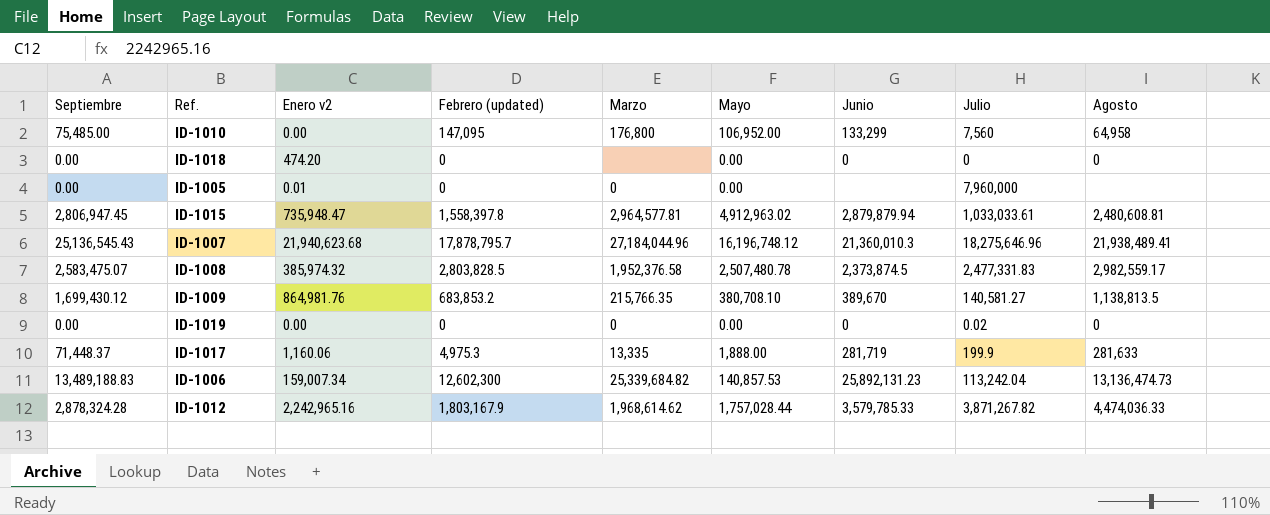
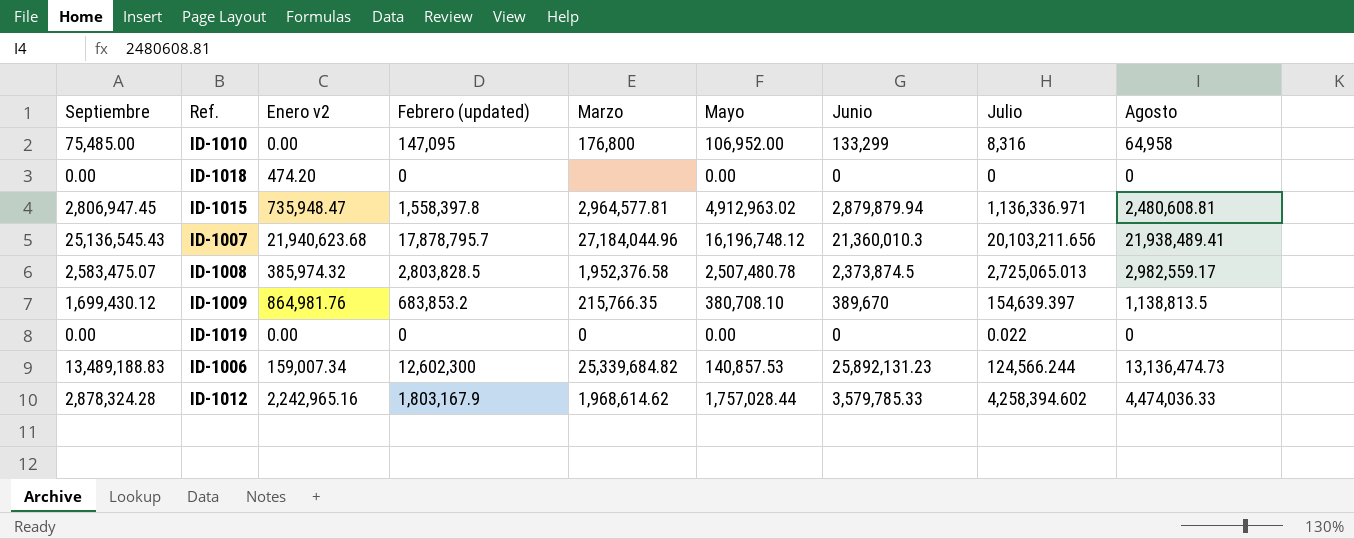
row ID-1005: 0.00 | 0.01 | 0 | 0 | 0.00 | none | 7,960,000 | none -> none
row ID-1017: 71,448.37 | 1,160.06 | 4,975.3 | 13,335 | 1,888.00 | 281,719 | 199.9 | 281,633 -> none
ID-1010 | Julio: 7,560 -> 8,316
ID-1015 | Julio: 1,033,033.61 -> 1,136,336.971
ID-1007 | Julio: 18,275,646.96 -> 20,103,211.656
ID-1008 | Julio: 2,477,331.83 -> 2,725,065.013
ID-1009 | Julio: 140,581.27 -> 154,639.397
ID-1019 | Julio: 0.02 -> 0.022
ID-1006 | Julio: 113,242.04 -> 124,566.244
ID-1012 | Julio: 3,871,267.82 -> 4,258,394.602

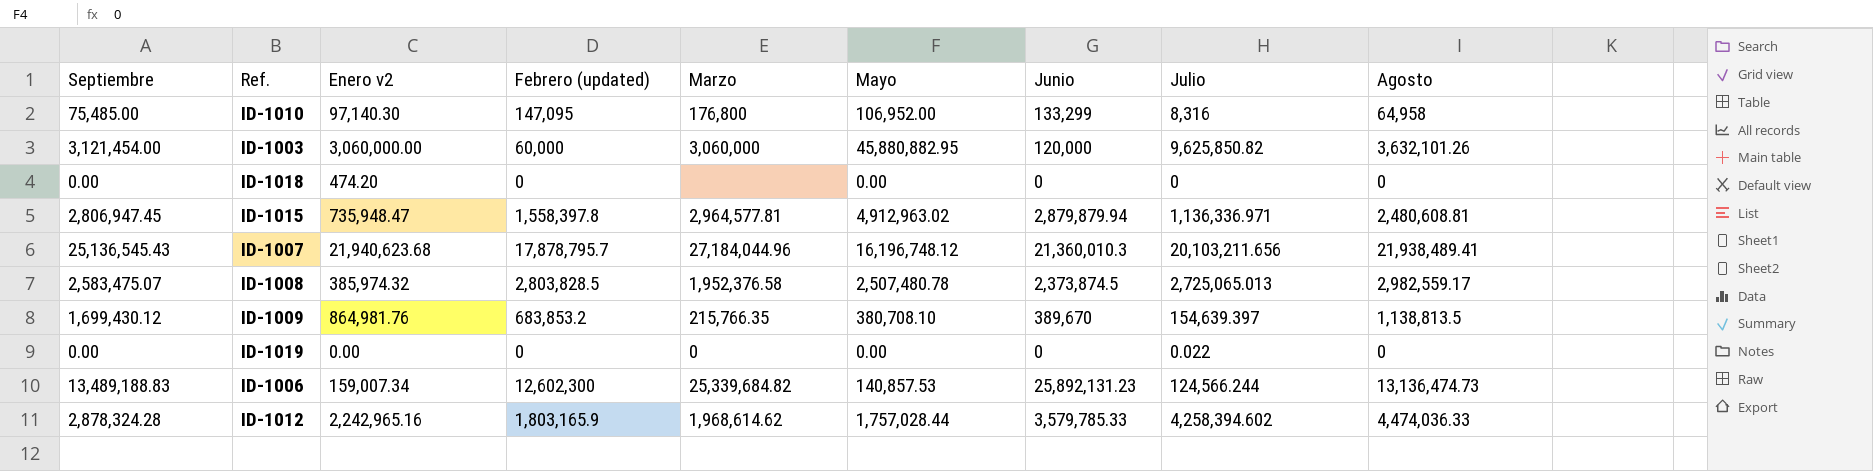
ID-1010 | Enero v2: 0.00 -> 97,140.30
row ID-1003: none -> 3,121,454.00 | 3,060,000.00 | 60,000 | 3,060,000 | 45,880,882.95 | 120,000 | 9,625,850.82 | 3,632,101.26
ID-1012 | Febrero (updated): 1,803,167.9 -> 1,803,165.9

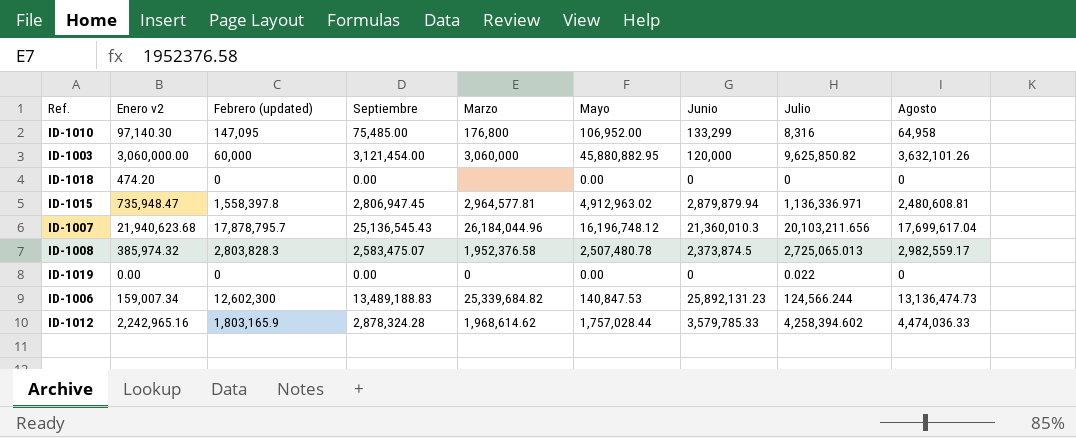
column Septiembre | position: 1 -> 4
row ID-1009: 1,699,430.12 | 864,981.76 | 683,853.2 | 215,766.35 | 380,708.10 | 389,670 | 154,639.397 | 1,138,813.5 -> none
ID-1007 | Marzo: 27,184,044.96 -> 26,184,044.96
ID-1007 | Agosto: 21,938,489.41 -> 17,699,617.04
ID-1008 | Febrero (updated): 2,803,828.5 -> 2,803,828.3
ID-1006 | Mayo: 140,857.53 -> 140,847.53

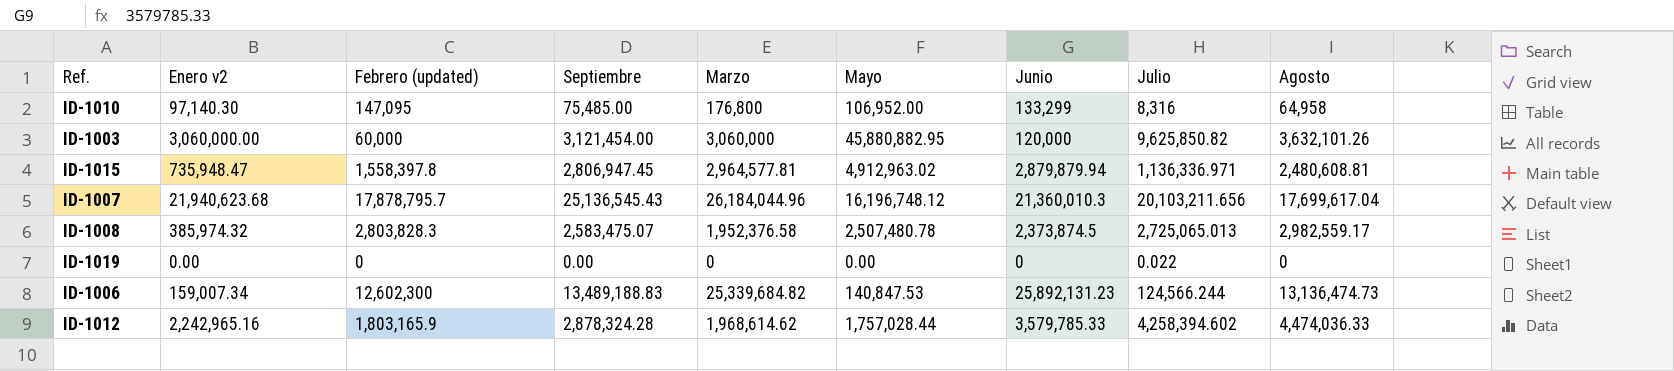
row ID-1018: 474.20 | 0 | 0.00 | none | 0.00 | 0 | 0 | 0 -> none

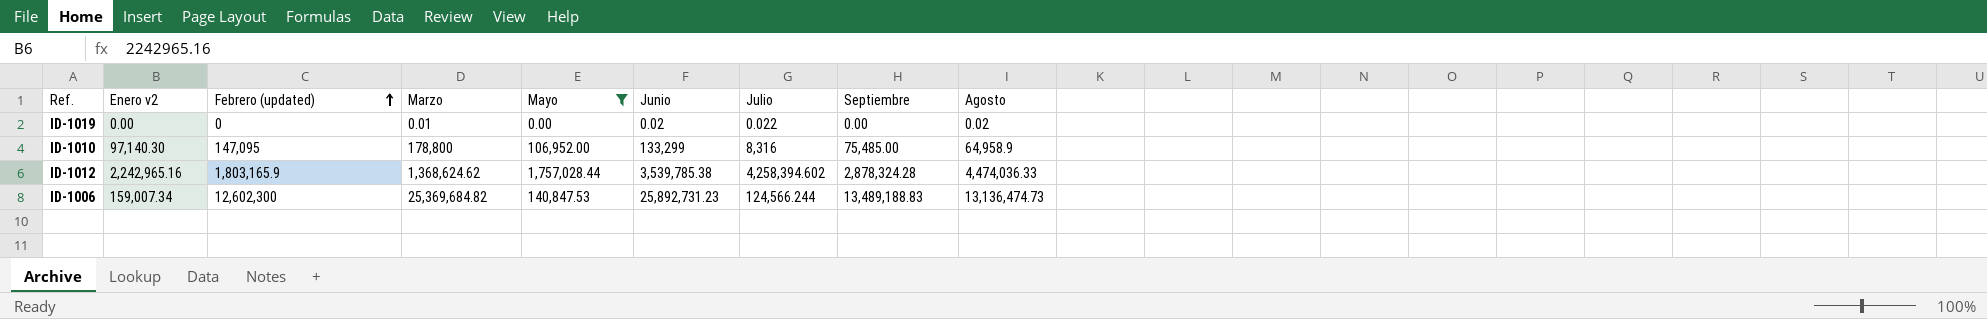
filter: none -> Mayo <= 1,757,028.44
row order: none -> Febrero (updated) ascending
column Septiembre | position: 4 -> 8
ID-1019 | Marzo: 0 -> 0.01
ID-1019 | Junio: 0 -> 0.02
ID-1019 | Agosto: 0 -> 0.02
ID-1010 | Marzo: 176,800 -> 178,800
ID-1010 | Agosto: 64,958 -> 64,958.9
ID-1012 | Marzo: 1,968,614.62 -> 1,368,624.62
ID-1012 | Junio: 3,579,785.33 -> 3,539,785.38
ID-1006 | Marzo: 25,339,684.82 -> 25,369,684.82
ID-1006 | Junio: 25,892,131.23 -> 25,892,731.23

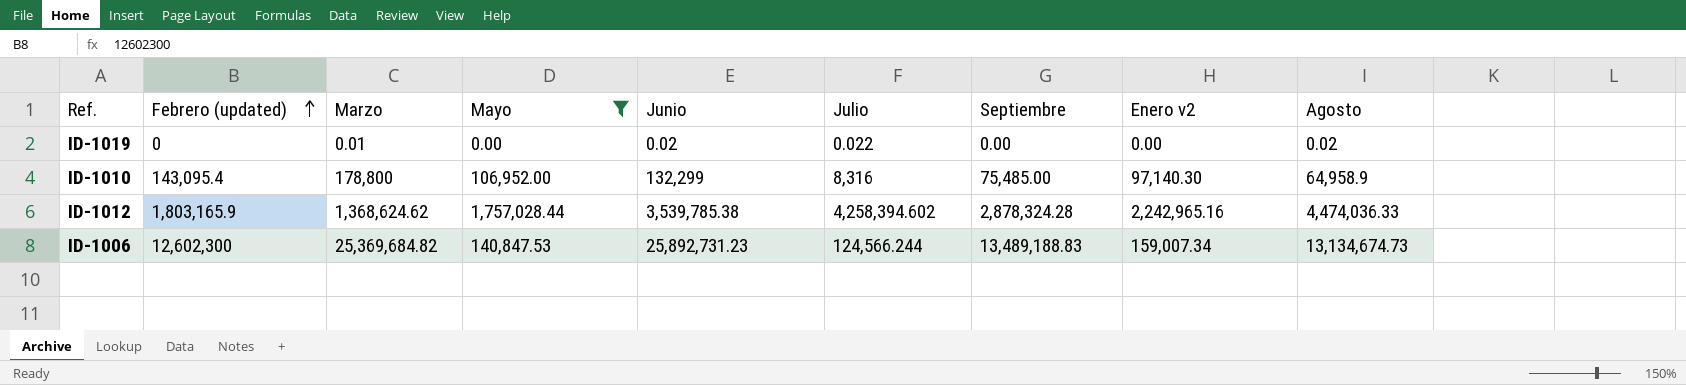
column Enero v2 | position: 2 -> 8
ID-1010 | Febrero (updated): 147,095 -> 143,095.4
ID-1010 | Junio: 133,299 -> 132,299
ID-1006 | Agosto: 13,136,474.73 -> 13,134,674.73

